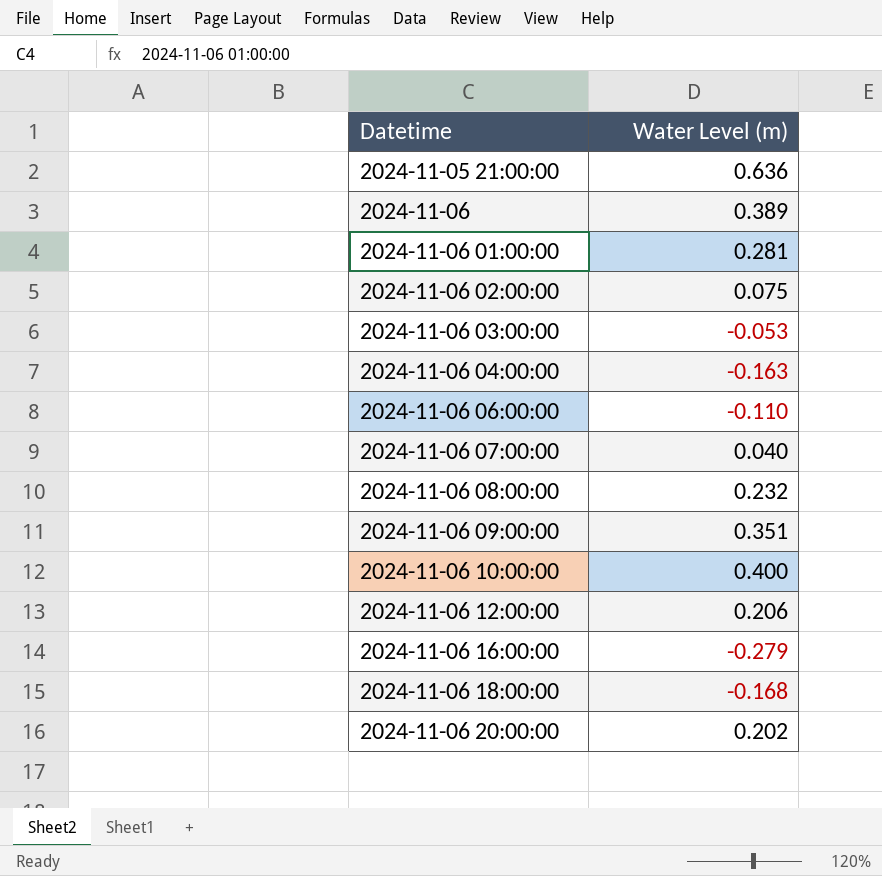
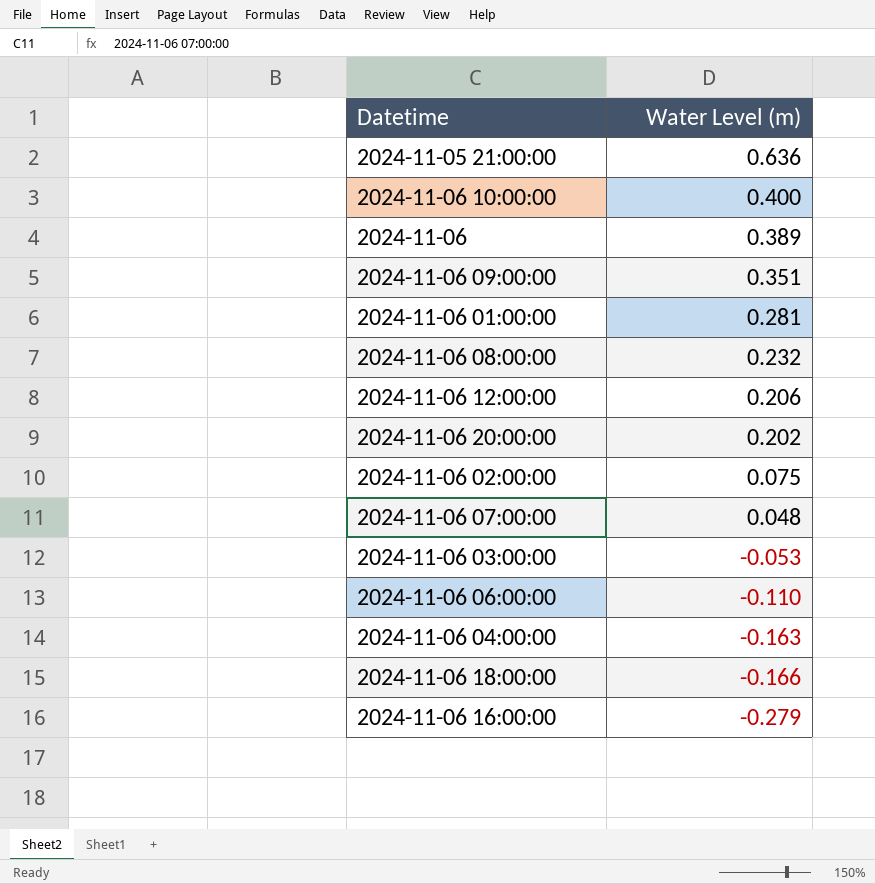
row order: Datetime ascending -> Water Level (m) descending
2024-11-06 07:00:00 | Water Level (m): 0.040 -> 0.048
2024-11-06 18:00:00 | Water Level (m): -0.168 -> -0.166

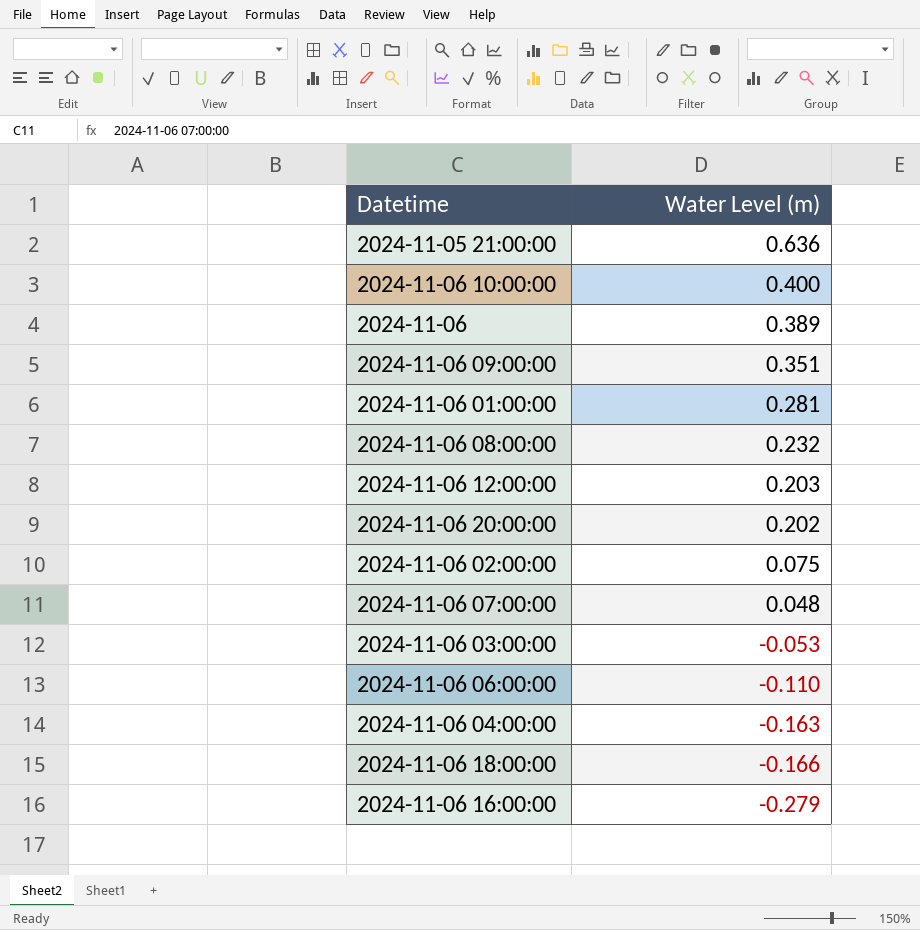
2024-11-06 12:00:00 | Water Level (m): 0.206 -> 0.203

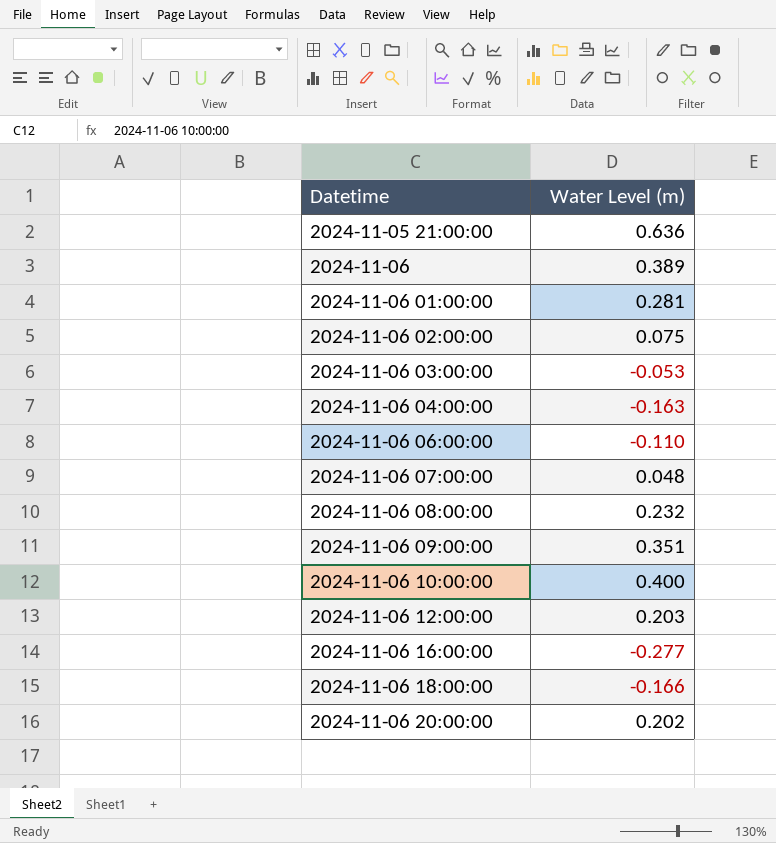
row order: Water Level (m) descending -> Datetime ascending
2024-11-06 16:00:00 | Water Level (m): -0.279 -> -0.277

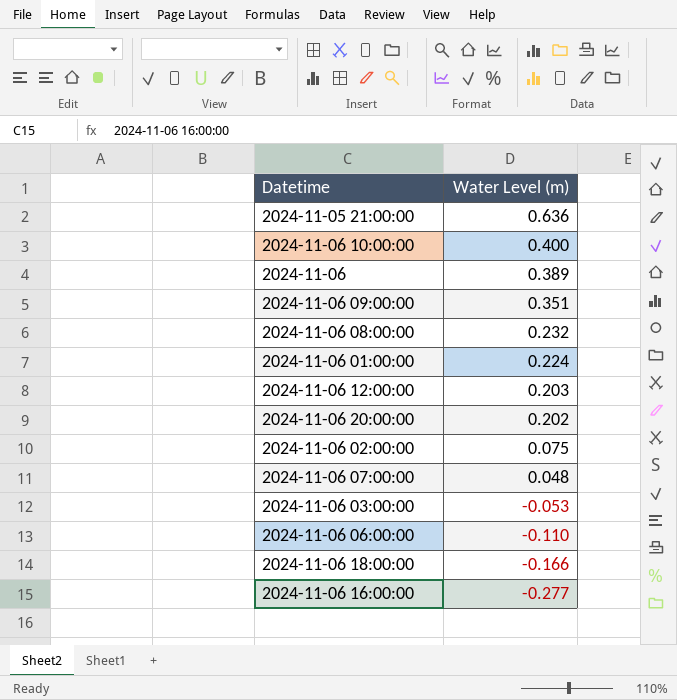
row order: Datetime ascending -> Water Level (m) descending
row 2024-11-06 04:00:00: -0.163 -> none
2024-11-06 01:00:00 | Water Level (m): 0.281 -> 0.224

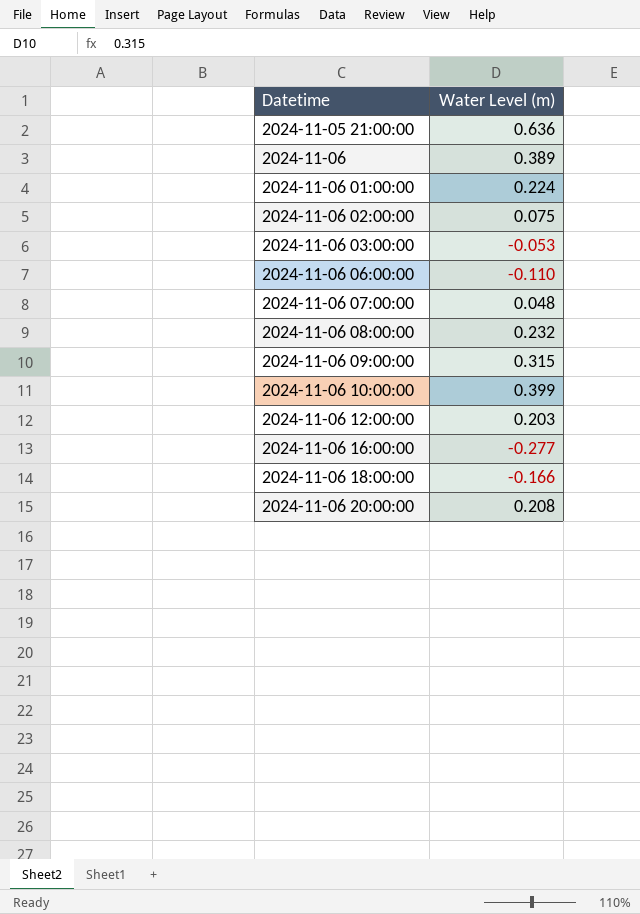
row order: Water Level (m) descending -> Datetime ascending
2024-11-06 09:00:00 | Water Level (m): 0.351 -> 0.315
2024-11-06 10:00:00 | Water Level (m): 0.400 -> 0.399
2024-11-06 20:00:00 | Water Level (m): 0.202 -> 0.208

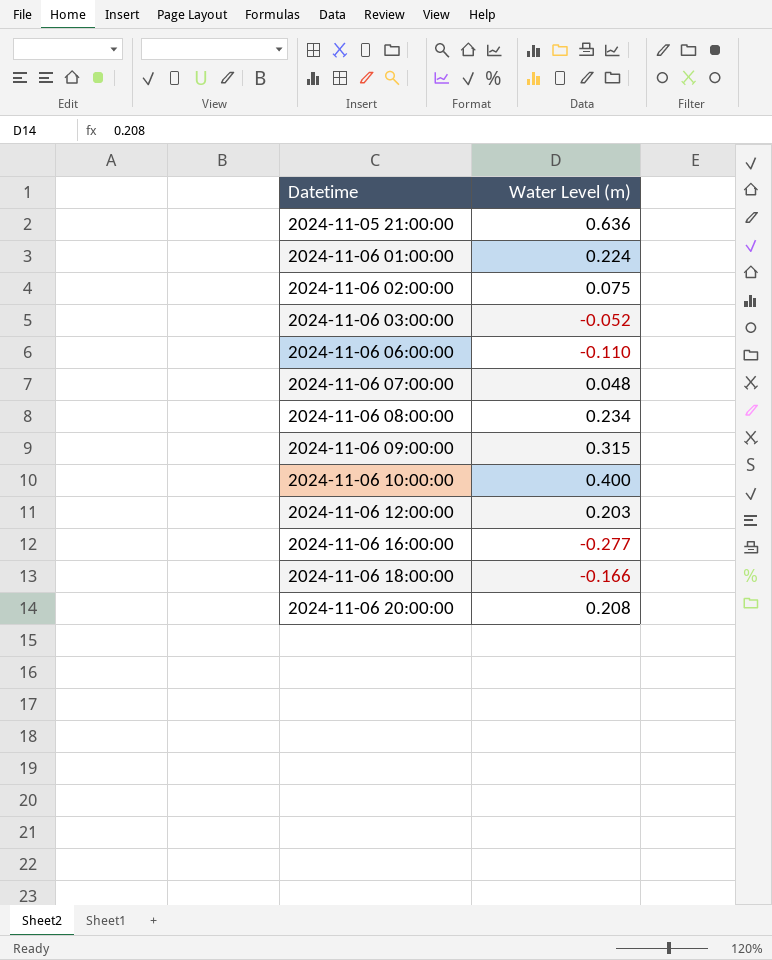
row 2024-11-06: 0.389 -> none
2024-11-06 03:00:00 | Water Level (m): -0.053 -> -0.052
2024-11-06 08:00:00 | Water Level (m): 0.232 -> 0.234
2024-11-06 10:00:00 | Water Level (m): 0.399 -> 0.400

